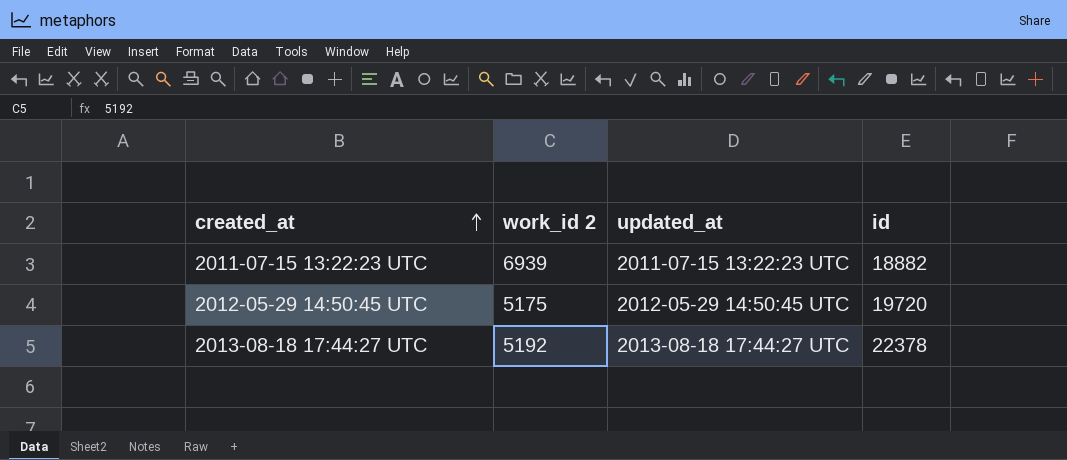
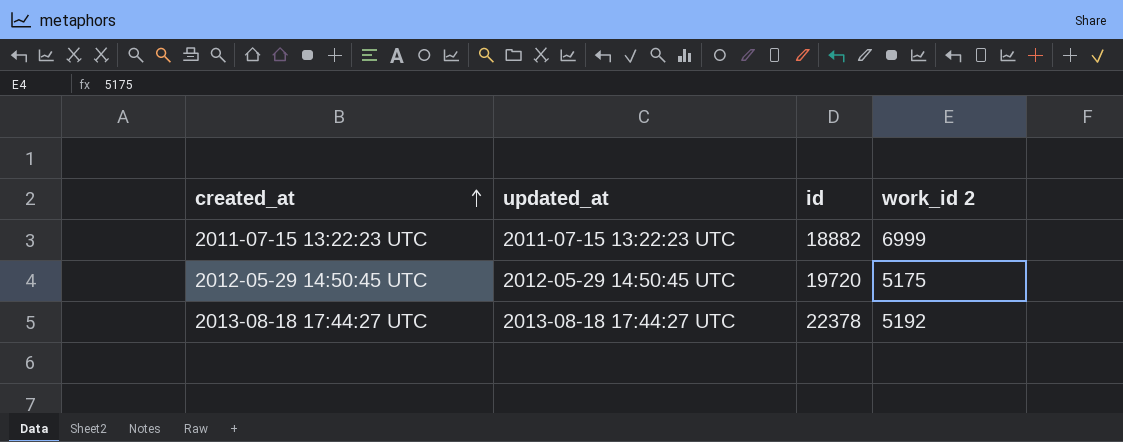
column work_id 2 | position: 2 -> 4
2011-07-15 13:22:23 UTC | work_id 2: 6939 -> 6999

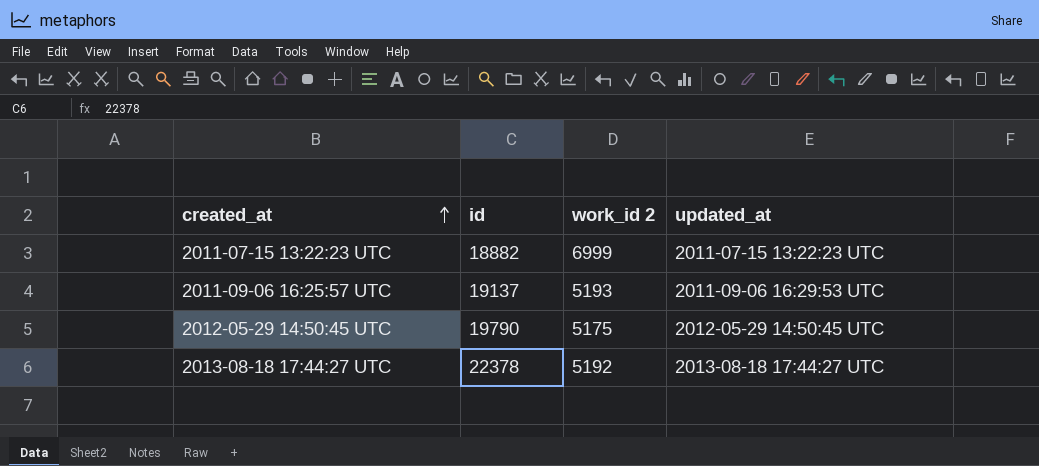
column updated_at | position: 2 -> 4
row 2011-09-06 16:25:57 UTC: none -> 19137 | 5193 | 2011-09-06 16:29:53 UTC
2012-05-29 14:50:45 UTC | id: 19720 -> 19790

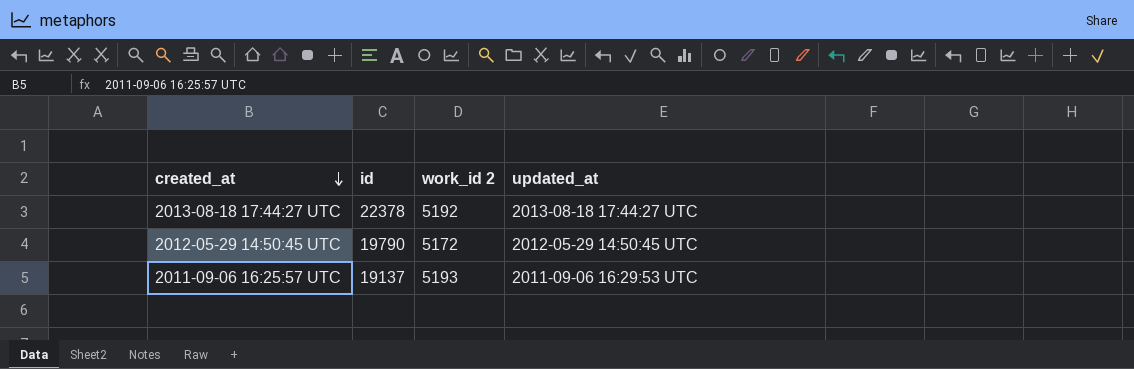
row order: created_at ascending -> created_at descending
row 2011-07-15 13:22:23 UTC: 18882 | 6999 | 2011-07-15 13:22:23 UTC -> none
2012-05-29 14:50:45 UTC | work_id 2: 5175 -> 5172

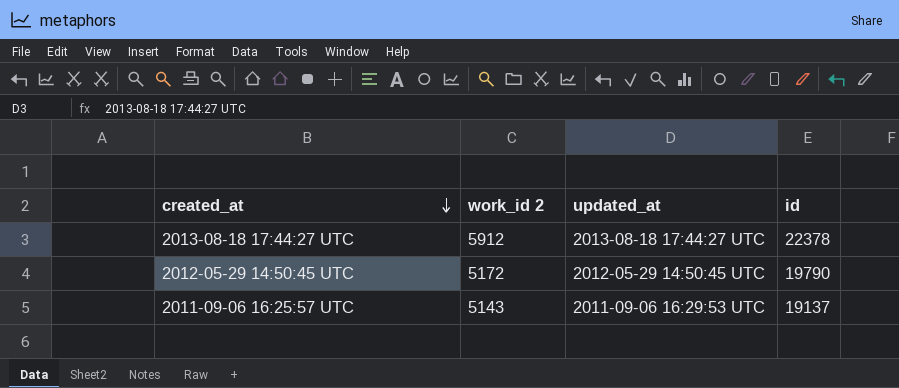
column id | position: 2 -> 4
2013-08-18 17:44:27 UTC | work_id 2: 5192 -> 5912
2011-09-06 16:25:57 UTC | work_id 2: 5193 -> 5143

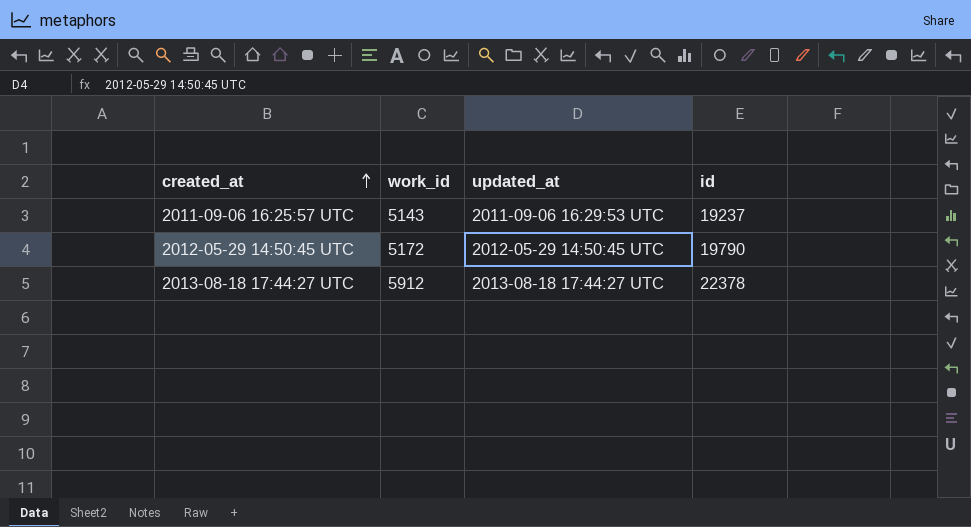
row order: created_at descending -> created_at ascending
column name: work_id 2 -> work_id
2011-09-06 16:25:57 UTC | id: 19137 -> 19237

